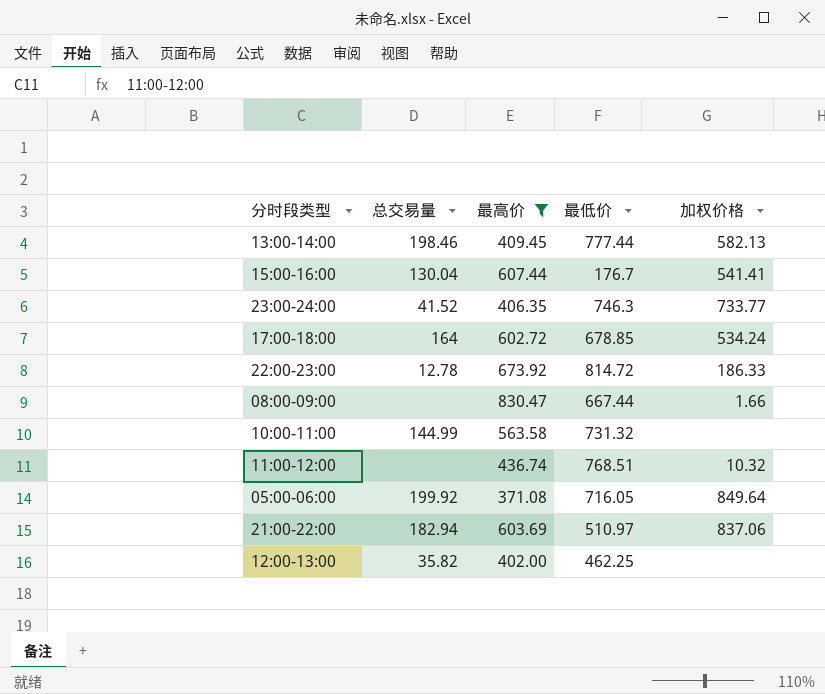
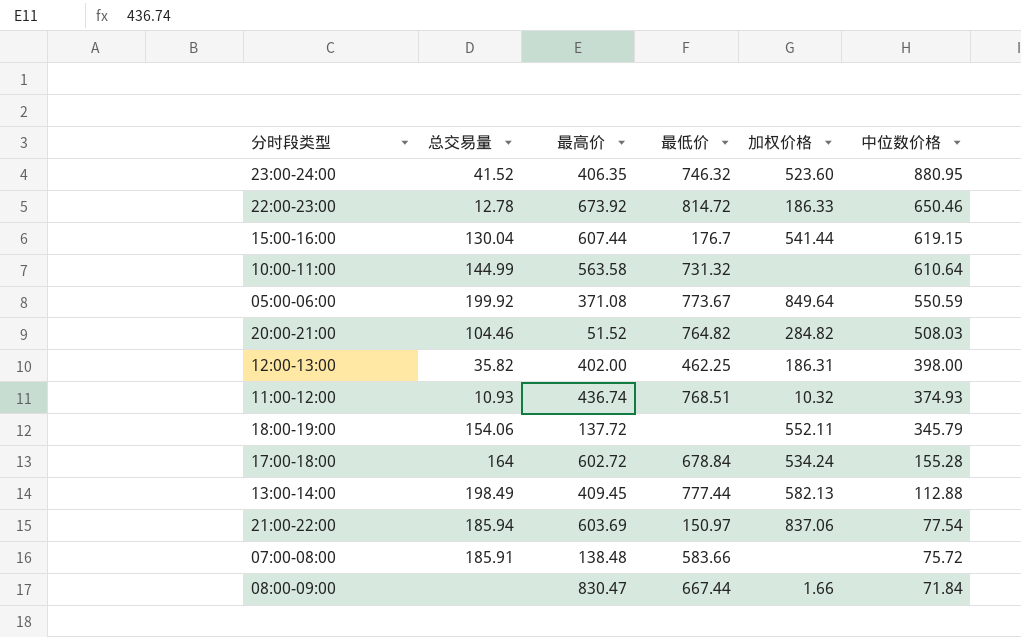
filter: 最高价 >= 371.08 -> none
row order: none -> 中位数价格 descending
column 中位数价格 | position: none -> 6
23:00-24:00 | 最低价: 746.3 -> 746.32
23:00-24:00 | 加权价格: 733.77 -> 523.60
15:00-16:00 | 加权价格: 541.41 -> 541.44
05:00-06:00 | 最低价: 716.05 -> 773.67
12:00-13:00 | 加权价格: none -> 186.31
11:00-12:00 | 总交易量: none -> 10.93
17:00-18:00 | 最低价: 678.85 -> 678.84
13:00-14:00 | 总交易量: 198.46 -> 198.49
21:00-22:00 | 总交易量: 182.94 -> 185.94
21:00-22:00 | 最低价: 510.97 -> 150.97

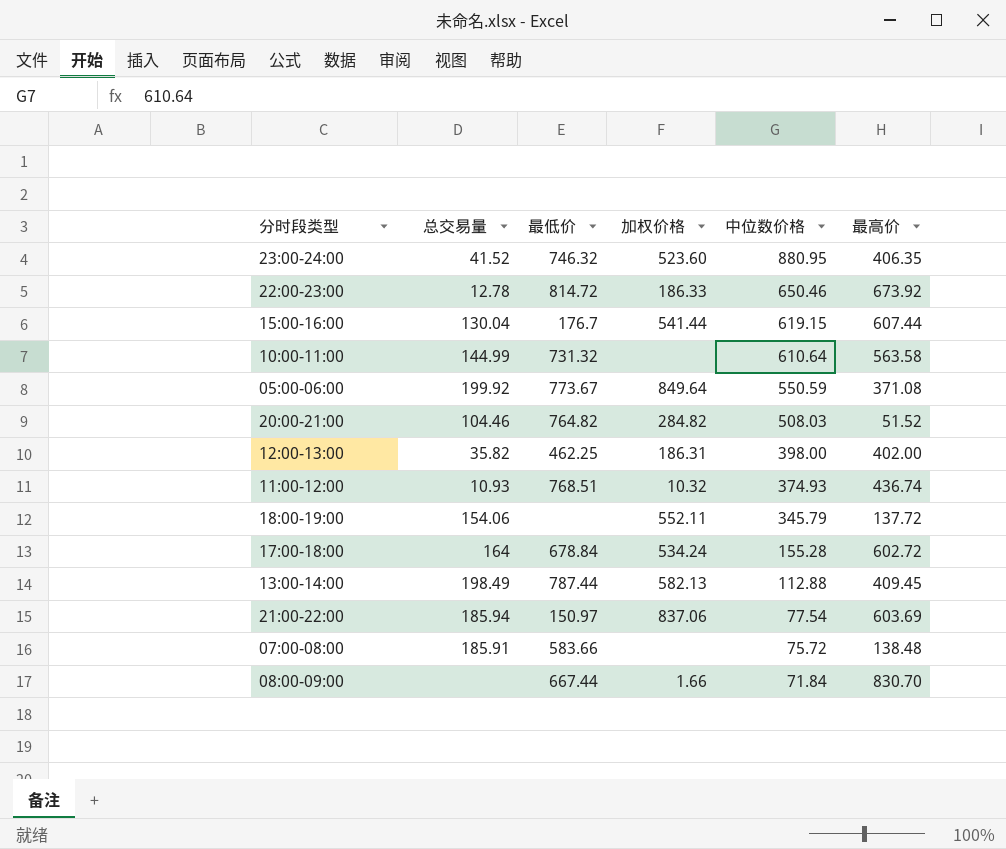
column 最高价 | position: 3 -> 6
13:00-14:00 | 最低价: 777.44 -> 787.44
08:00-09:00 | 最高价: 830.47 -> 830.70

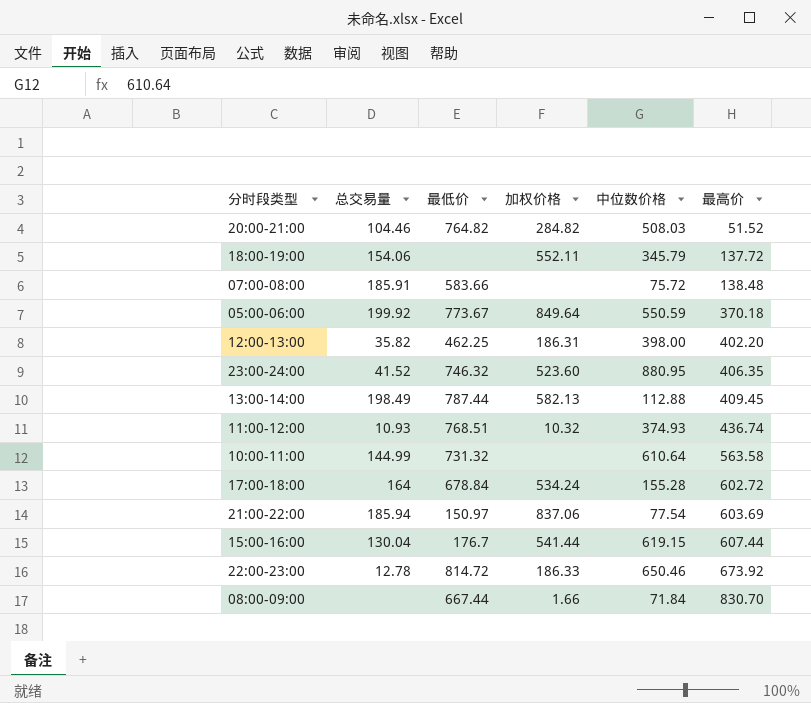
row order: 中位数价格 descending -> 最高价 ascending
05:00-06:00 | 最高价: 371.08 -> 370.18
12:00-13:00 | 最高价: 402.00 -> 402.20

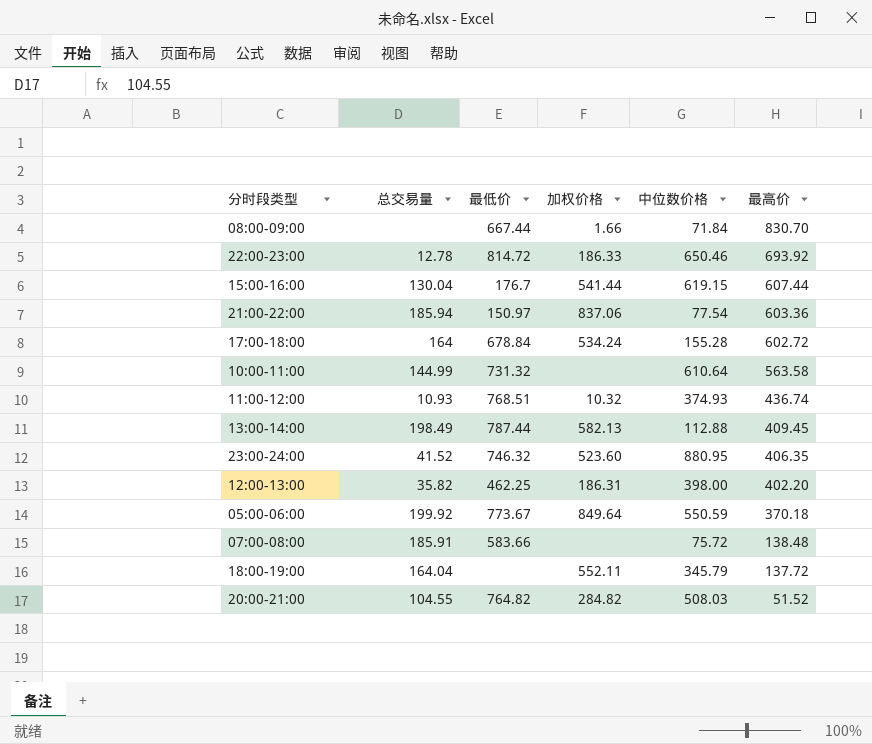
row order: 最高价 ascending -> 最高价 descending
22:00-23:00 | 最高价: 673.92 -> 693.92
21:00-22:00 | 最高价: 603.69 -> 603.36
18:00-19:00 | 总交易量: 154.06 -> 164.04
20:00-21:00 | 总交易量: 104.46 -> 104.55

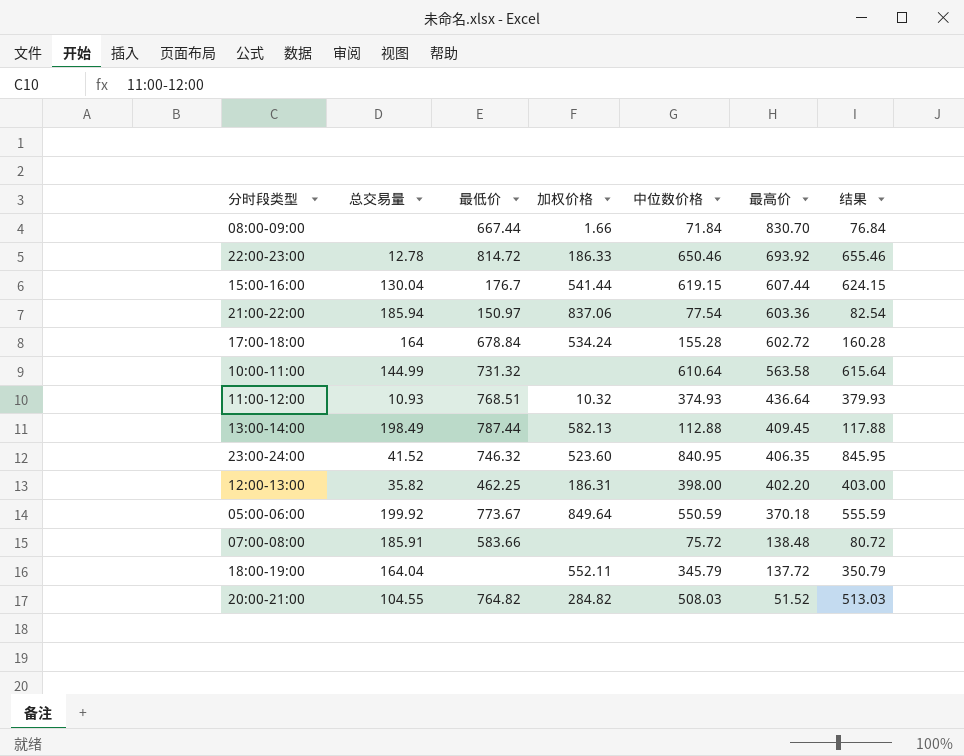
column 结果 | formula: none -> [中位数价格] + 5
11:00-12:00 | 最高价: 436.74 -> 436.64
23:00-24:00 | 中位数价格: 880.95 -> 840.95

